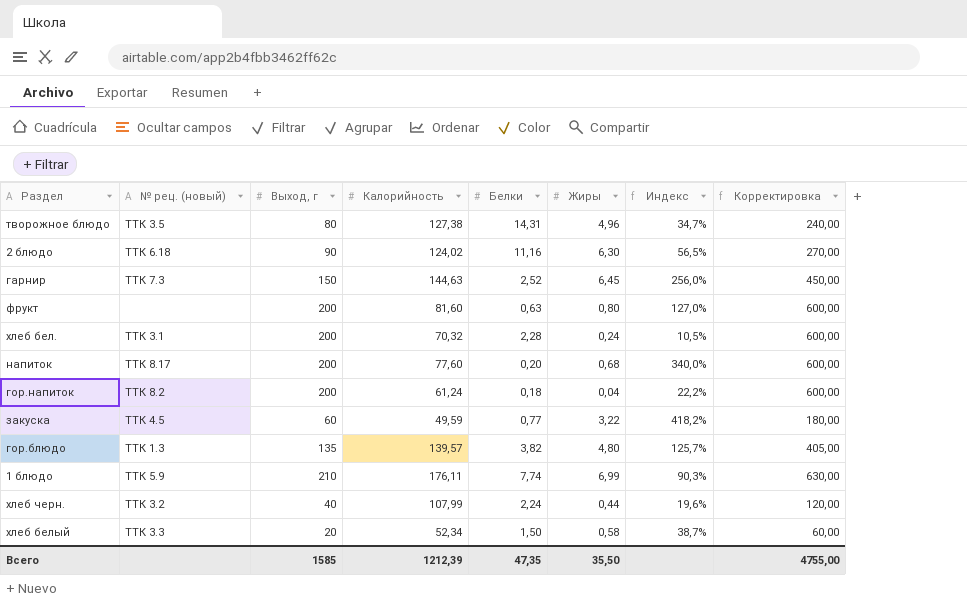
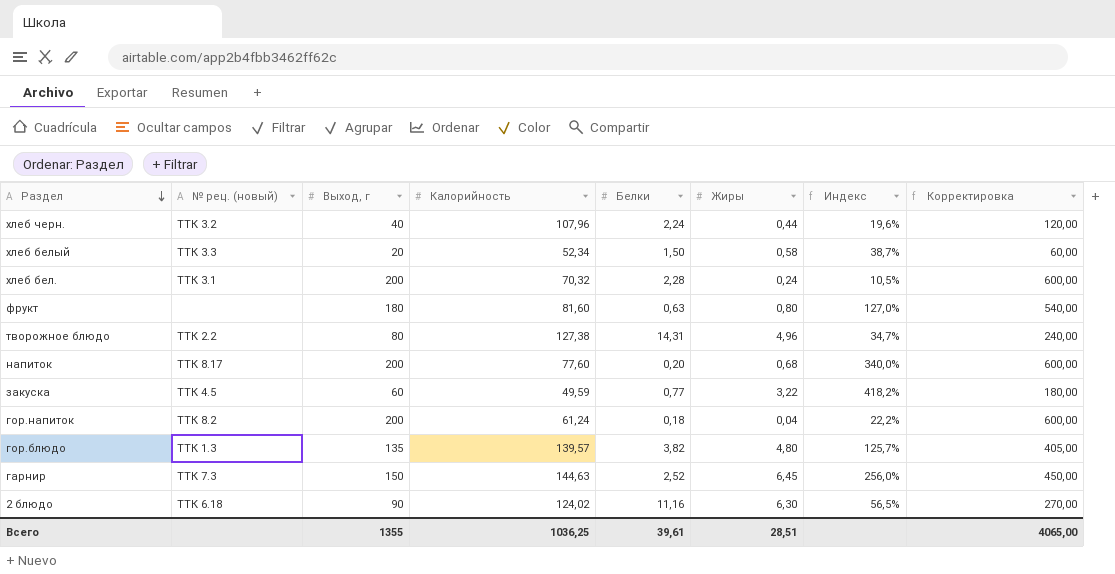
row order: none -> Раздел descending
row 1 блюдо: ТТК 5.9 | 210 | 176,11 | 7,74 | 6,99 | 90,3% | 630,00 -> none
хлеб черн. | Калорийность: 107,99 -> 107,96
фрукт | Выход, г: 200 -> 180
фрукт | Корректировка: 600,00 -> 540,00
творожное блюдо | № рец. (новый): ТТК 3.5 -> ТТК 2.2
Всего | Выход, г: 1585 -> 1355
Всего | Калорийность: 1212,39 -> 1036,25
Всего | Белки: 47,35 -> 39,61
Всего | Жиры: 35,50 -> 28,51
Всего | Корректировка: 4755,00 -> 4065,00

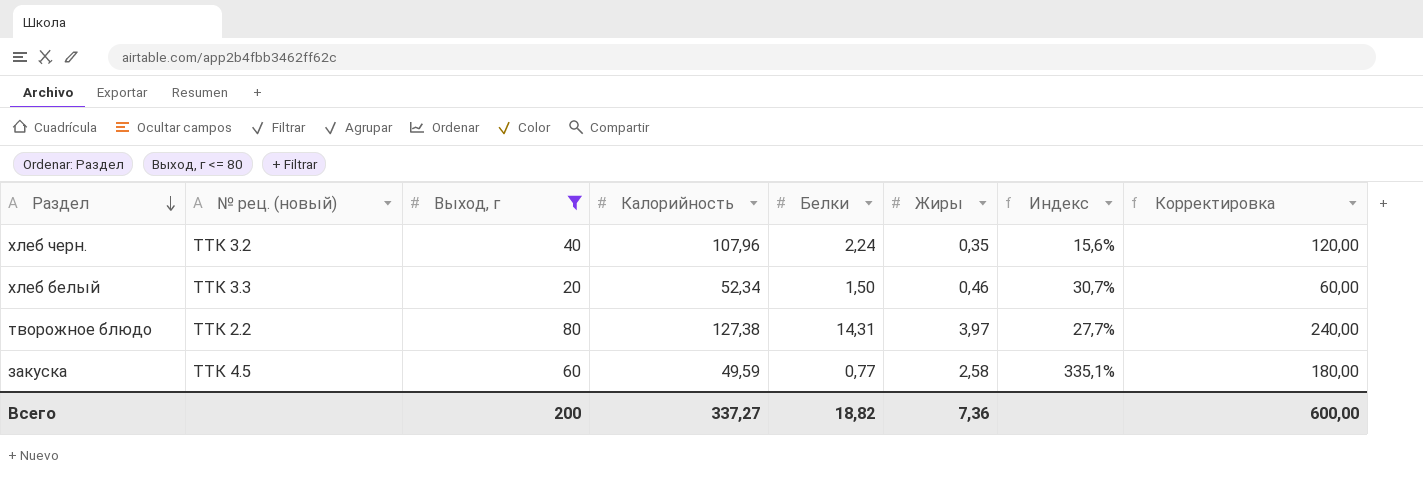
filter: none -> Выход, г <= 80
хлеб черн. | Жиры: 0,44 -> 0,35
хлеб черн. | Индекс: 19,6% -> 15,6%
хлеб белый | Жиры: 0,58 -> 0,46
хлеб белый | Индекс: 38,7% -> 30,7%
творожное блюдо | Жиры: 4,96 -> 3,97
творожное блюдо | Индекс: 34,7% -> 27,7%
закуска | Жиры: 3,22 -> 2,58
закуска | Индекс: 418,2% -> 335,1%
Всего | Выход, г: 1355 -> 200
Всего | Калорийность: 1036,25 -> 337,27
Всего | Белки: 39,61 -> 18,82
Всего | Жиры: 28,51 -> 7,36
Всего | Корректировка: 4065,00 -> 600,00

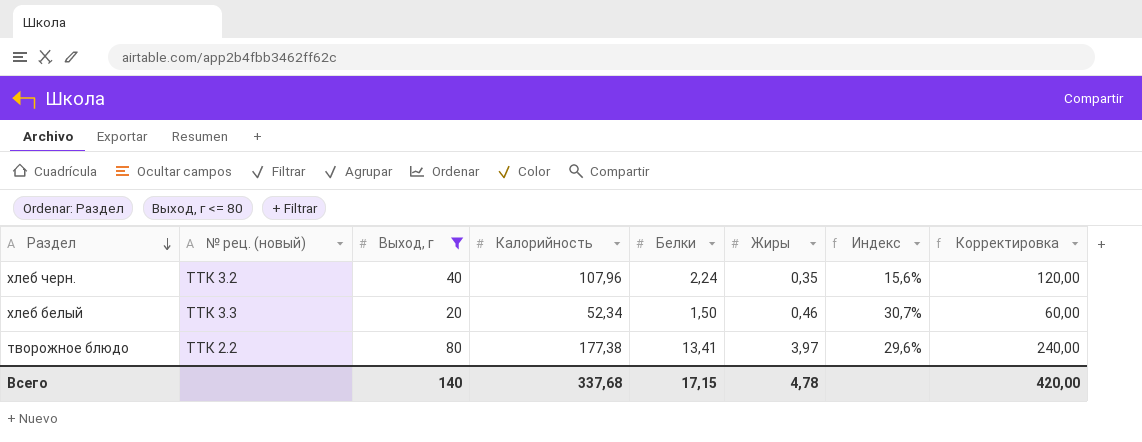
row закуска: ТТК 4.5 | 60 | 49,59 | 0,77 | 2,58 | 335,1% | 180,00 -> none
творожное блюдо | Калорийность: 127,38 -> 177,38
творожное блюдо | Белки: 14,31 -> 13,41
творожное блюдо | Индекс: 27,7% -> 29,6%
Всего | Выход, г: 200 -> 140
Всего | Калорийность: 337,27 -> 337,68
Всего | Белки: 18,82 -> 17,15
Всего | Жиры: 7,36 -> 4,78
Всего | Корректировка: 600,00 -> 420,00

